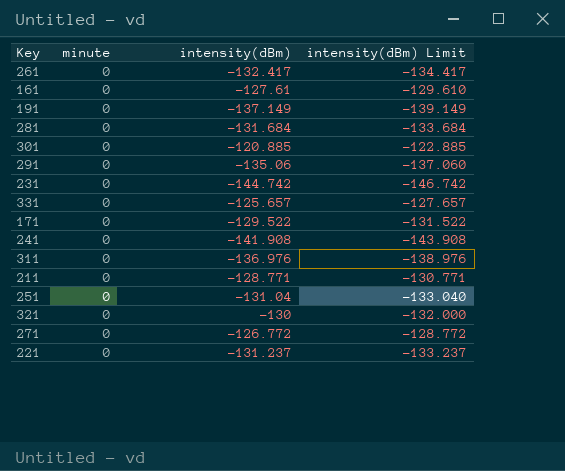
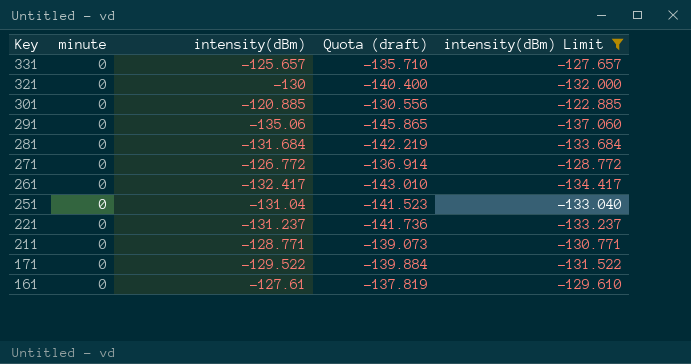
filter: none -> intensity(dBm) Limit >= -137.060
row order: none -> Key descending
column Quota (draft) | formula: none -> [intensity(dBm)] * 1.08

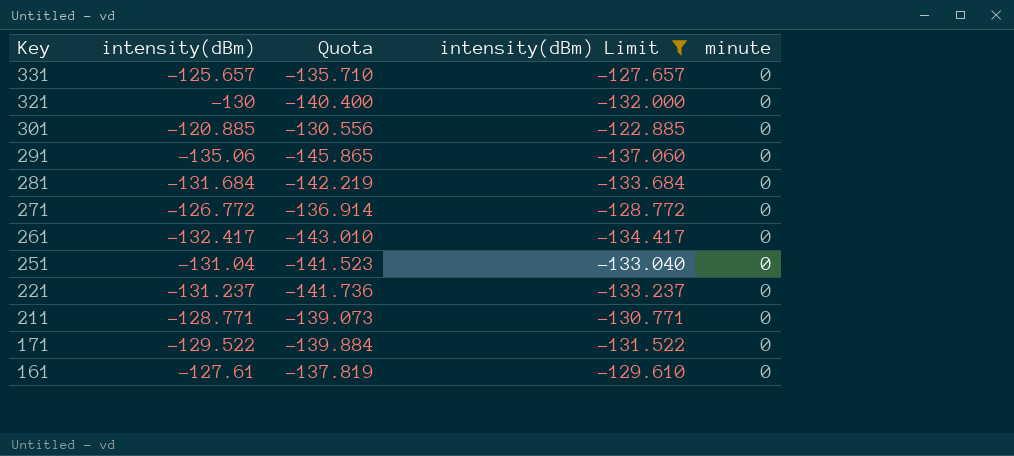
column name: Quota (draft) -> Quota
column minute | position: 2 -> 5

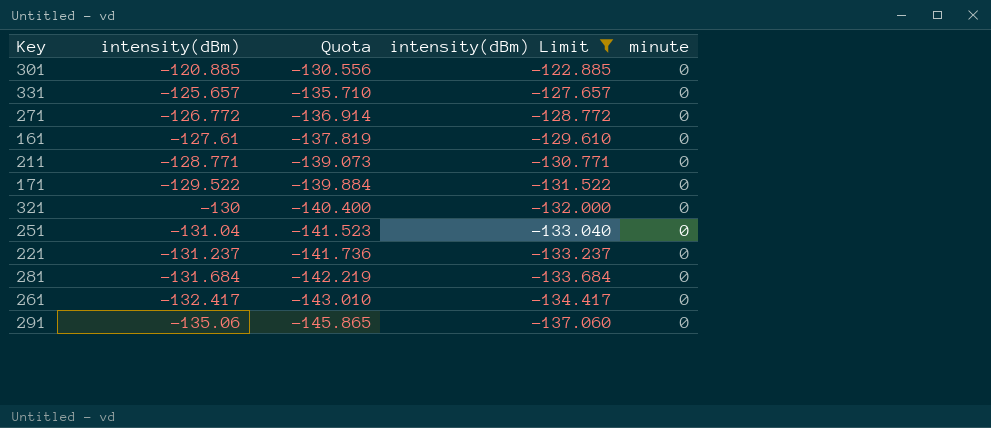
row order: Key descending -> intensity(dBm) descending

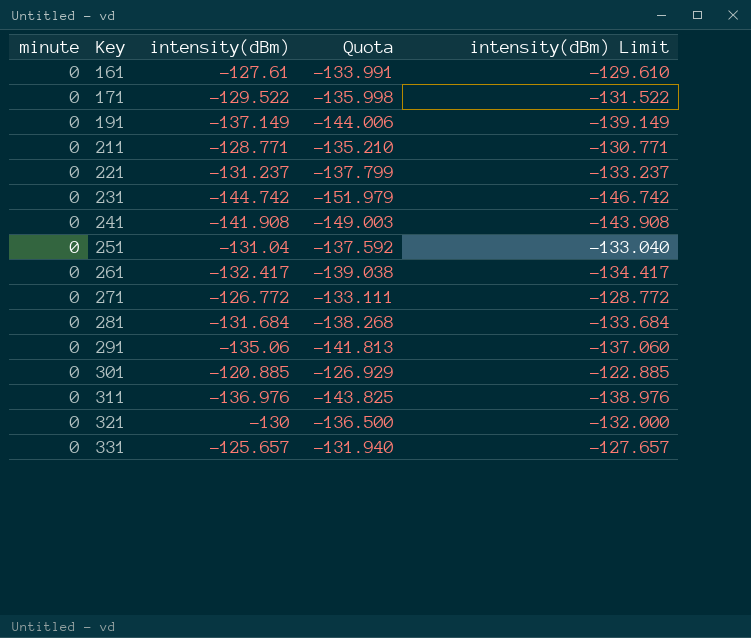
filter: intensity(dBm) Limit >= -137.060 -> none
row order: intensity(dBm) descending -> Key ascending
column minute | position: 5 -> 1
column Quota | formula: [intensity(dBm)] * 1.08 -> [intensity(dBm)] * 1.05

